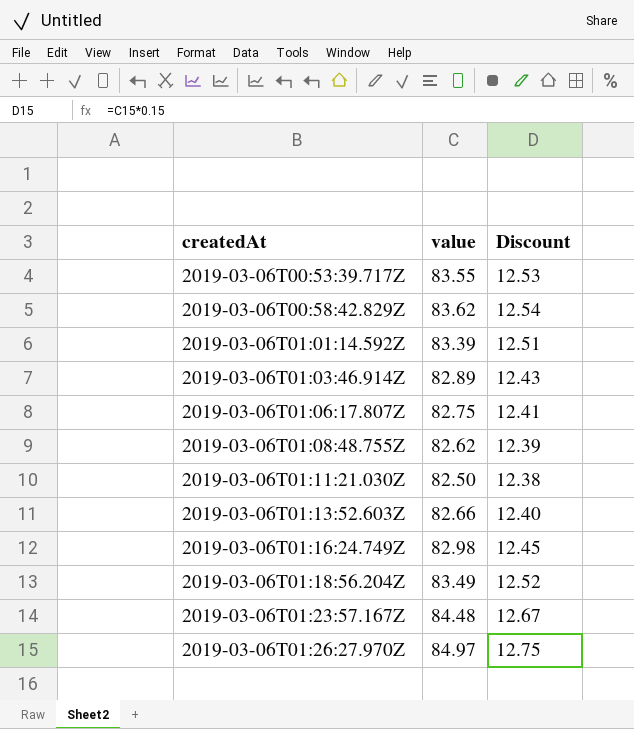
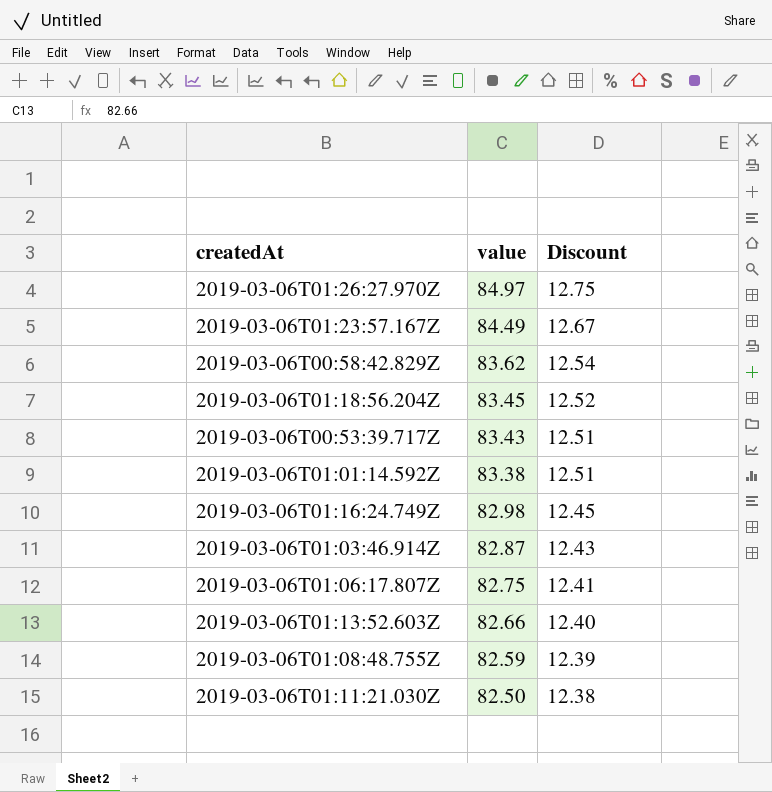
row order: createdAt ascending -> value descending
2019-03-06T01:23:57.167Z | value: 84.48 -> 84.49
2019-03-06T01:18:56.204Z | value: 83.49 -> 83.45
2019-03-06T00:53:39.717Z | value: 83.55 -> 83.43
2019-03-06T00:53:39.717Z | Discount: 12.53 -> 12.51
2019-03-06T01:01:14.592Z | value: 83.39 -> 83.38
2019-03-06T01:03:46.914Z | value: 82.89 -> 82.87
2019-03-06T01:08:48.755Z | value: 82.62 -> 82.59

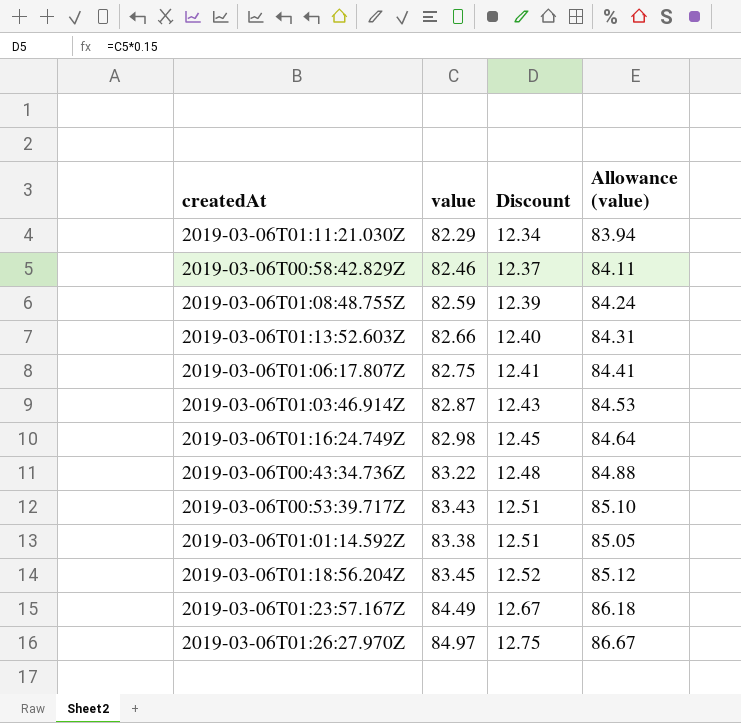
row order: value descending -> Discount ascending
column Allowance (value) | formula: none -> [value] * 1.02
2019-03-06T01:11:21.030Z | value: 82.50 -> 82.29
2019-03-06T01:11:21.030Z | Discount: 12.38 -> 12.34
2019-03-06T00:58:42.829Z | value: 83.62 -> 82.46
2019-03-06T00:58:42.829Z | Discount: 12.54 -> 12.37
row 2019-03-06T00:43:34.736Z: none -> 83.22 | 12.48 | 84.88

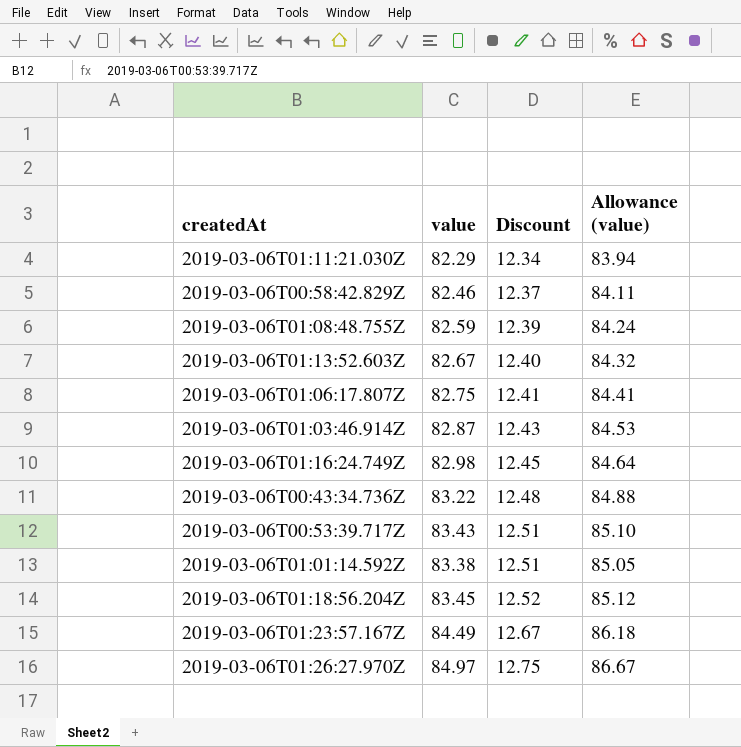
2019-03-06T01:13:52.603Z | value: 82.66 -> 82.67
2019-03-06T01:13:52.603Z | Allowance (value): 84.31 -> 84.32

